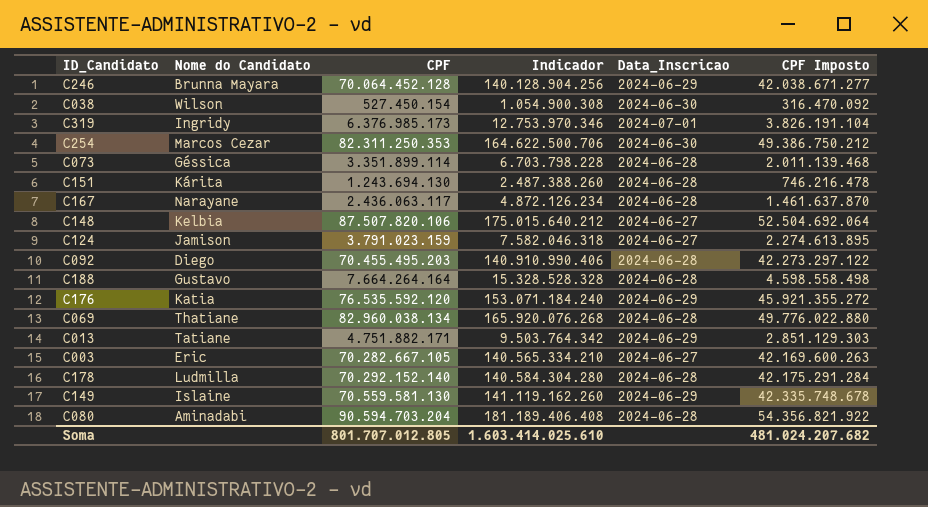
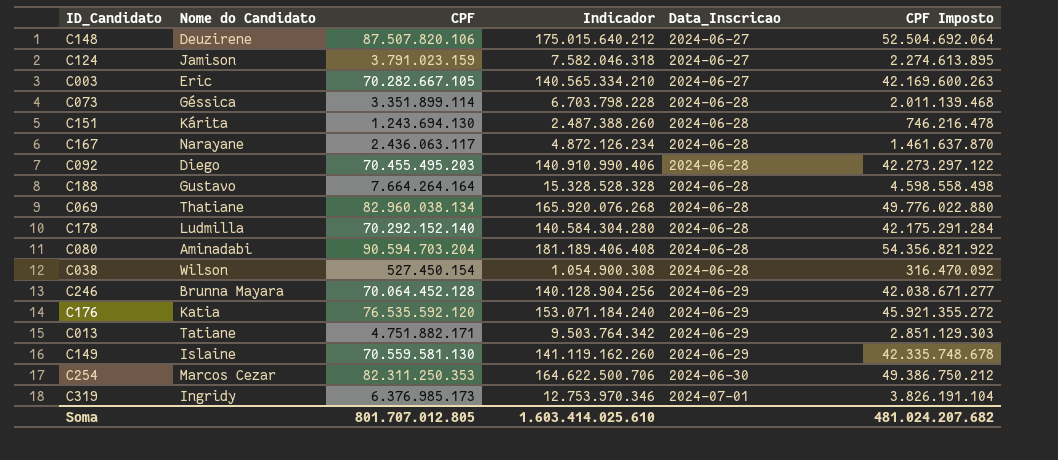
row order: none -> Data_Inscricao ascending
C148 | Nome do Candidato: Kelbia -> Deuzirene
C038 | Data_Inscricao: 2024-06-30 -> 2024-06-28

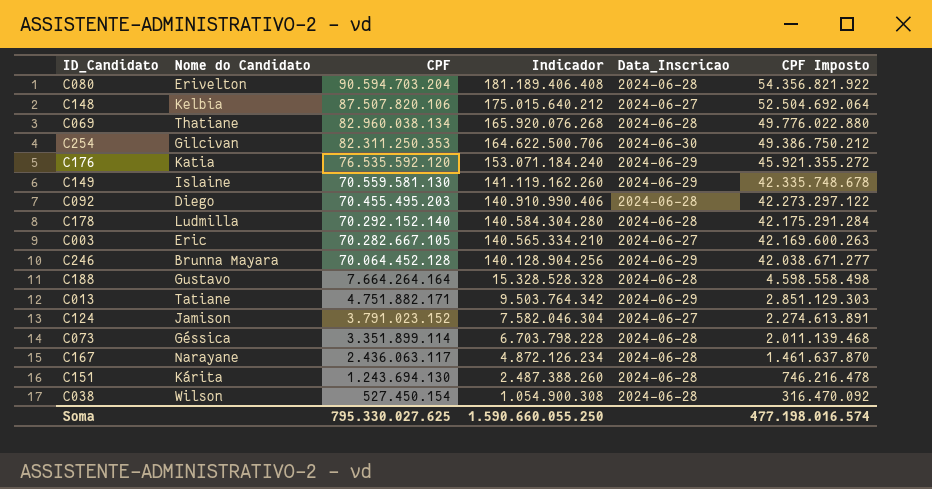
row order: Data_Inscricao ascending -> CPF descending
row C319: Ingridy | 6.376.985.173 | 12.753.970.346 | 2024-07-01 | 3.826.191.104 -> none
C080 | Nome do Candidato: Aminadabi -> Erivelton
C148 | Nome do Candidato: Deuzirene -> Kelbia
C254 | Nome do Candidato: Marcos Cezar -> Gilcivan
C124 | CPF: 3.791.023.159 -> 3.791.023.152
C124 | Indicador: 7.582.046.318 -> 7.582.046.304
C124 | CPF Imposto: 2.274.613.895 -> 2.274.613.891
Soma | CPF: 801.707.012.805 -> 795.330.027.625
Soma | Indicador: 1.603.414.025.610 -> 1.590.660.055.250
Soma | CPF Imposto: 481.024.207.682 -> 477.198.016.574

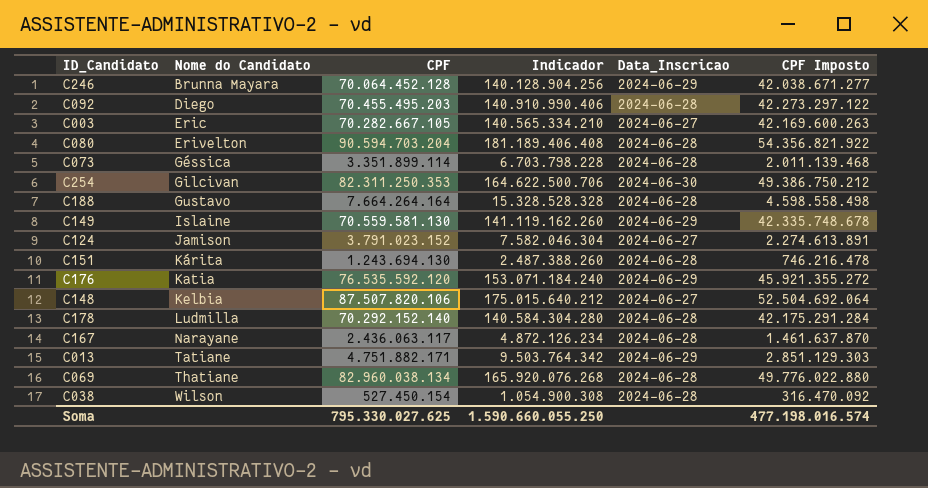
row order: CPF descending -> Nome do Candidato ascending

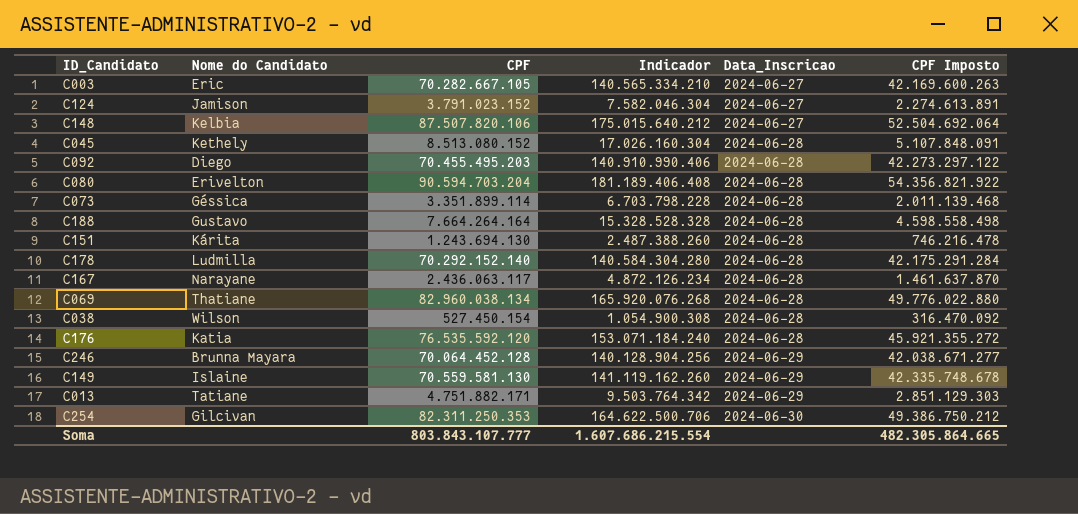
row order: Nome do Candidato ascending -> Data_Inscricao ascending
row C045: none -> Kethely | 8.513.080.152 | 17.026.160.304 | 2024-06-28 | 5.107.848.091
C176 | Data_Inscricao: 2024-06-29 -> 2024-06-28
Soma | CPF: 795.330.027.625 -> 803.843.107.777
Soma | Indicador: 1.590.660.055.250 -> 1.607.686.215.554
Soma | CPF Imposto: 477.198.016.574 -> 482.305.864.665

